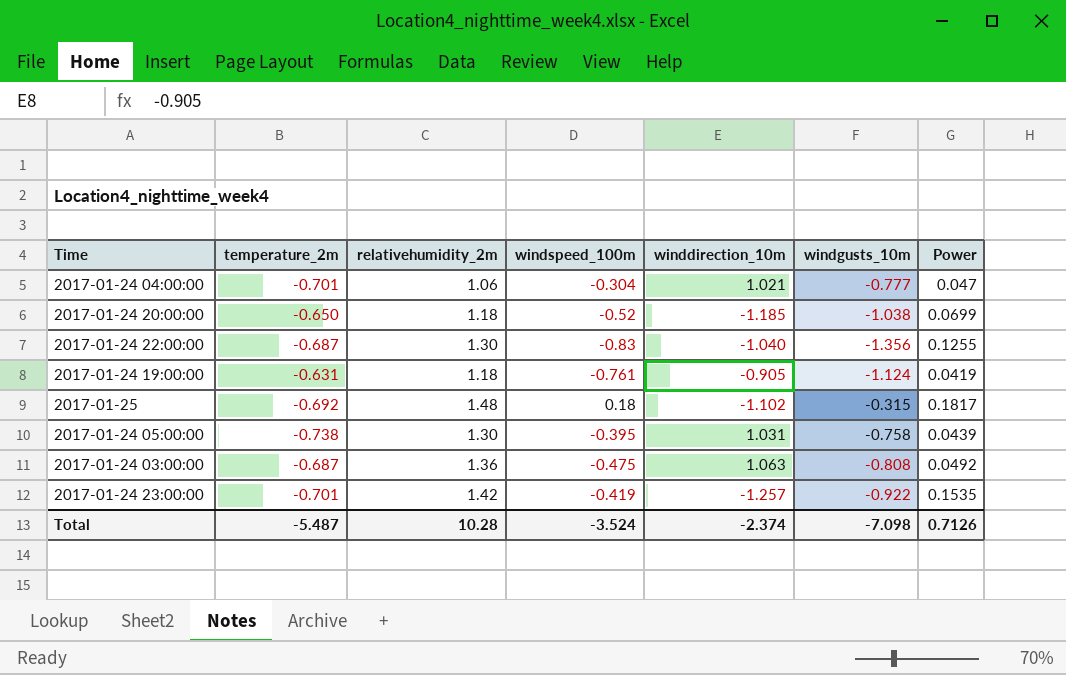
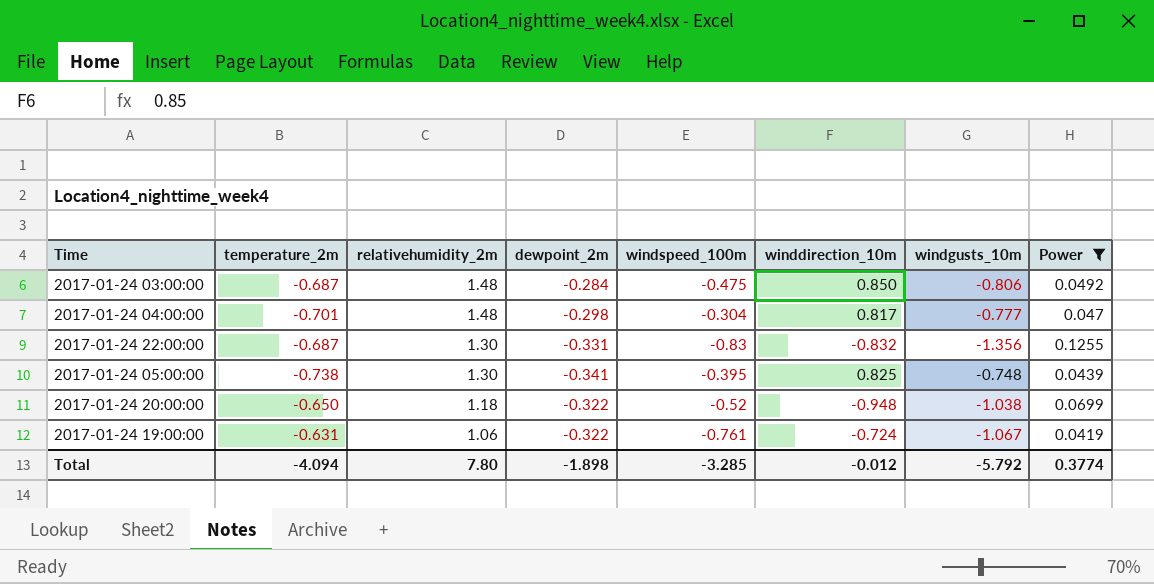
filter: none -> Power <= 0.1255
row order: none -> relativehumidity_2m descending
column dewpoint_2m | position: none -> 4
2017-01-24 03:00:00 | relativehumidity_2m: 1.36 -> 1.48
2017-01-24 03:00:00 | winddirection_10m: 1.063 -> 0.850
2017-01-24 03:00:00 | windgusts_10m: -0.808 -> -0.806
2017-01-24 04:00:00 | relativehumidity_2m: 1.06 -> 1.48
2017-01-24 04:00:00 | winddirection_10m: 1.021 -> 0.817
2017-01-24 22:00:00 | winddirection_10m: -1.040 -> -0.832
2017-01-24 05:00:00 | winddirection_10m: 1.031 -> 0.825
2017-01-24 05:00:00 | windgusts_10m: -0.758 -> -0.748
2017-01-24 20:00:00 | winddirection_10m: -1.185 -> -0.948
2017-01-24 19:00:00 | relativehumidity_2m: 1.18 -> 1.06
2017-01-24 19:00:00 | winddirection_10m: -0.905 -> -0.724
2017-01-24 19:00:00 | windgusts_10m: -1.124 -> -1.067
Total | temperature_2m: -5.487 -> -4.094
Total | relativehumidity_2m: 10.28 -> 7.80
Total | windspeed_100m: -3.524 -> -3.285
Total | winddirection_10m: -2.374 -> -0.012
Total | windgusts_10m: -7.098 -> -5.792
Total | Power: 0.7126 -> 0.3774

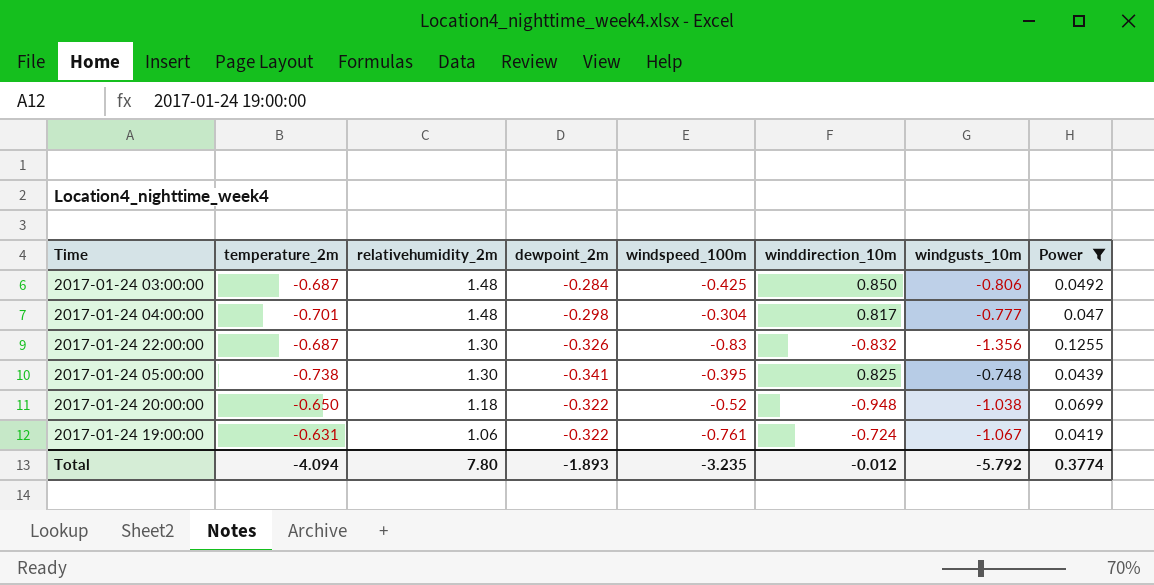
2017-01-24 03:00:00 | windspeed_100m: -0.475 -> -0.425
2017-01-24 22:00:00 | dewpoint_2m: -0.331 -> -0.326
Total | dewpoint_2m: -1.898 -> -1.893
Total | windspeed_100m: -3.285 -> -3.235

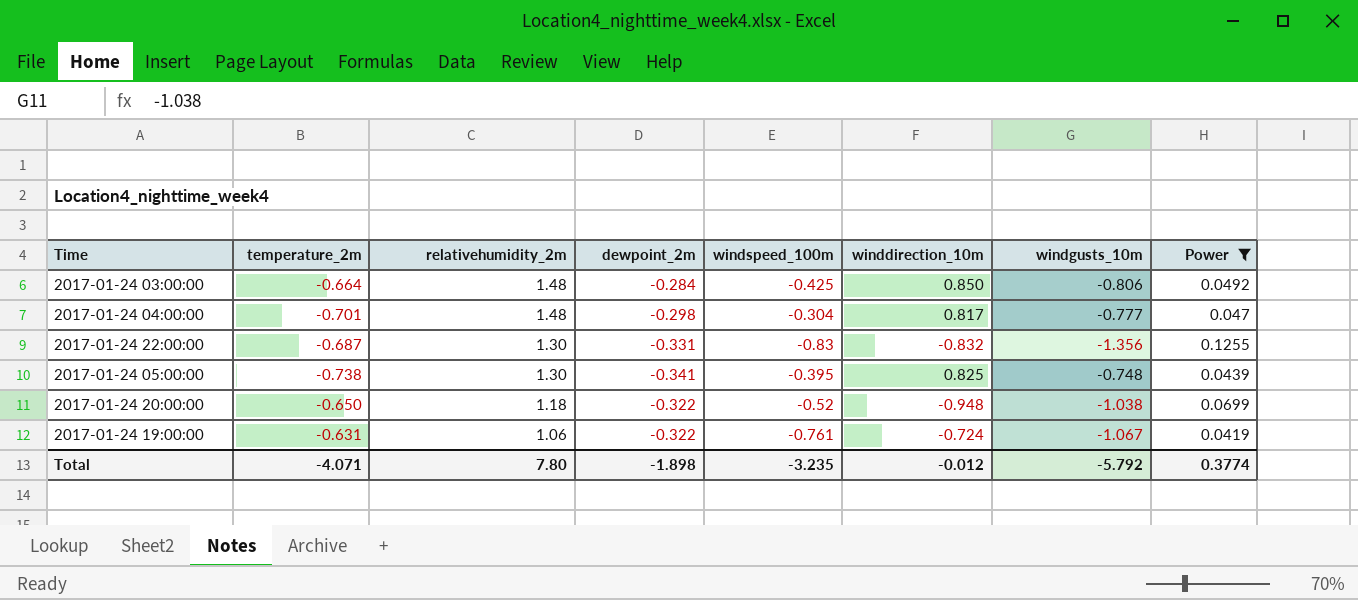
2017-01-24 03:00:00 | temperature_2m: -0.687 -> -0.664
2017-01-24 22:00:00 | dewpoint_2m: -0.326 -> -0.331
Total | temperature_2m: -4.094 -> -4.071
Total | dewpoint_2m: -1.893 -> -1.898

